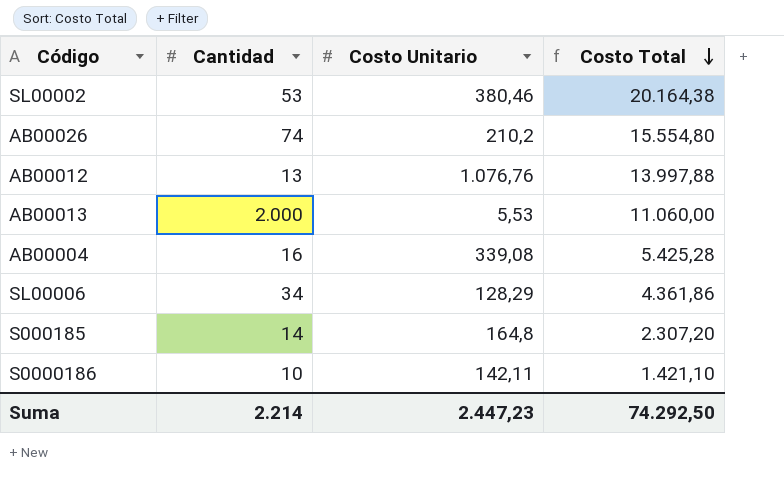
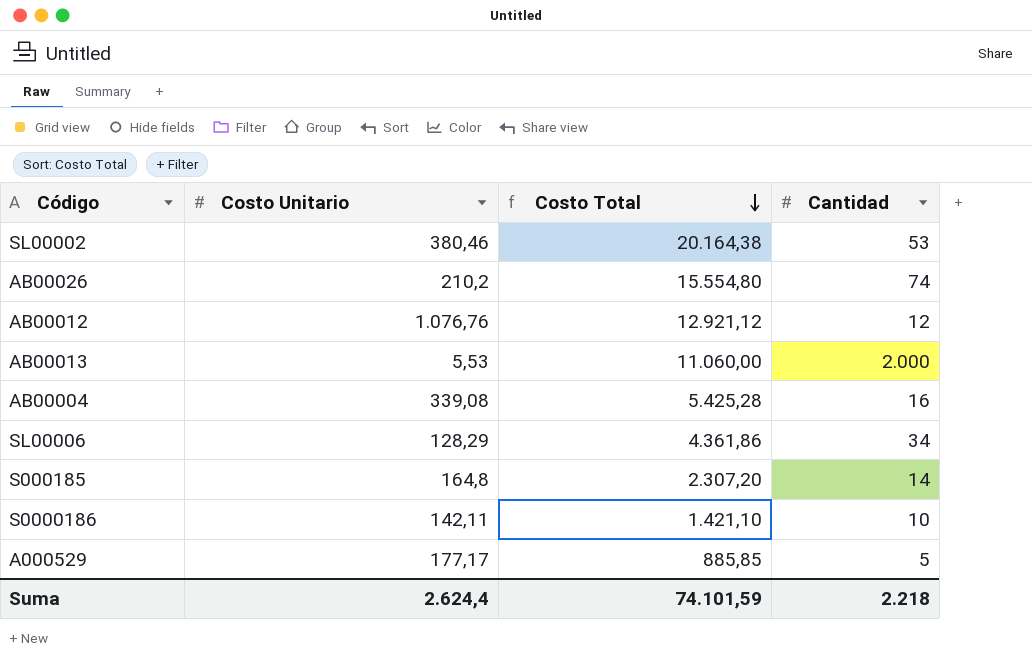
column Cantidad | position: 2 -> 4
AB00012 | Costo Total: 13.997,88 -> 12.921,12
AB00012 | Cantidad: 13 -> 12
row A000529: none -> 177,17 | 885,85 | 5
Suma | Costo Unitario: 2.447,23 -> 2.624,4
Suma | Costo Total: 74.292,50 -> 74.101,59
Suma | Cantidad: 2.214 -> 2.218

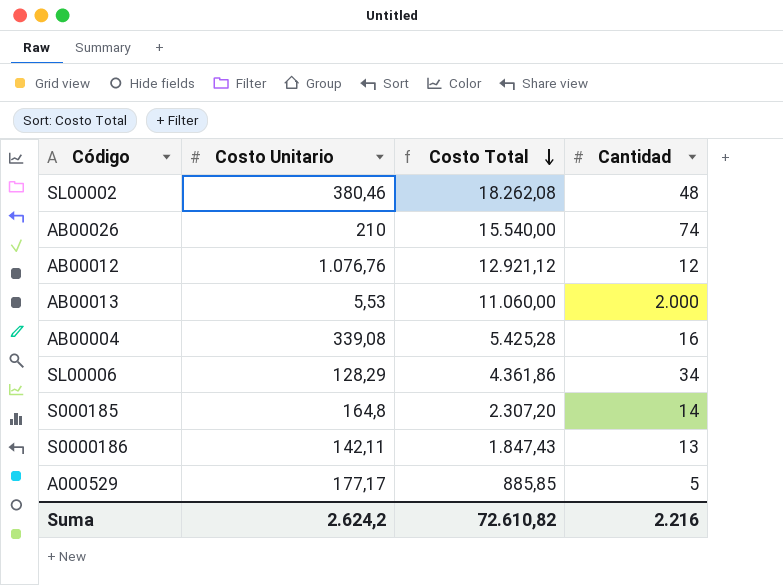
SL00002 | Costo Total: 20.164,38 -> 18.262,08
SL00002 | Cantidad: 53 -> 48
AB00026 | Costo Unitario: 210,2 -> 210
AB00026 | Costo Total: 15.554,80 -> 15.540,00
S0000186 | Costo Total: 1.421,10 -> 1.847,43
S0000186 | Cantidad: 10 -> 13
Suma | Costo Unitario: 2.624,4 -> 2.624,2
Suma | Costo Total: 74.101,59 -> 72.610,82
Suma | Cantidad: 2.218 -> 2.216

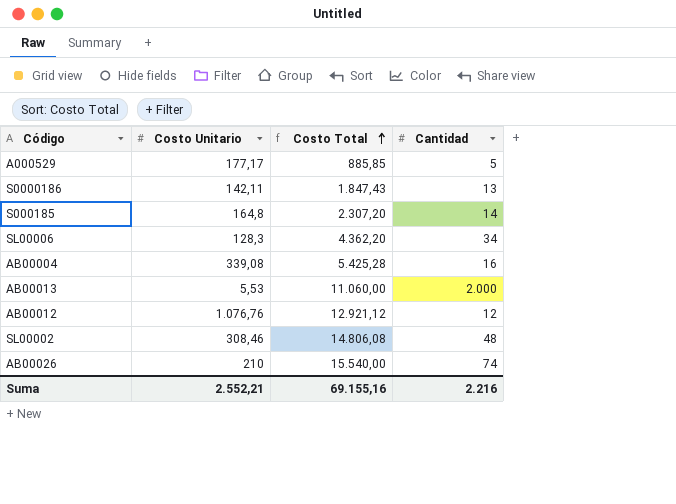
row order: Costo Total descending -> Costo Total ascending
SL00006 | Costo Unitario: 128,29 -> 128,3
SL00006 | Costo Total: 4.361,86 -> 4.362,20
SL00002 | Costo Unitario: 380,46 -> 308,46
SL00002 | Costo Total: 18.262,08 -> 14.806,08
Suma | Costo Unitario: 2.624,2 -> 2.552,21
Suma | Costo Total: 72.610,82 -> 69.155,16

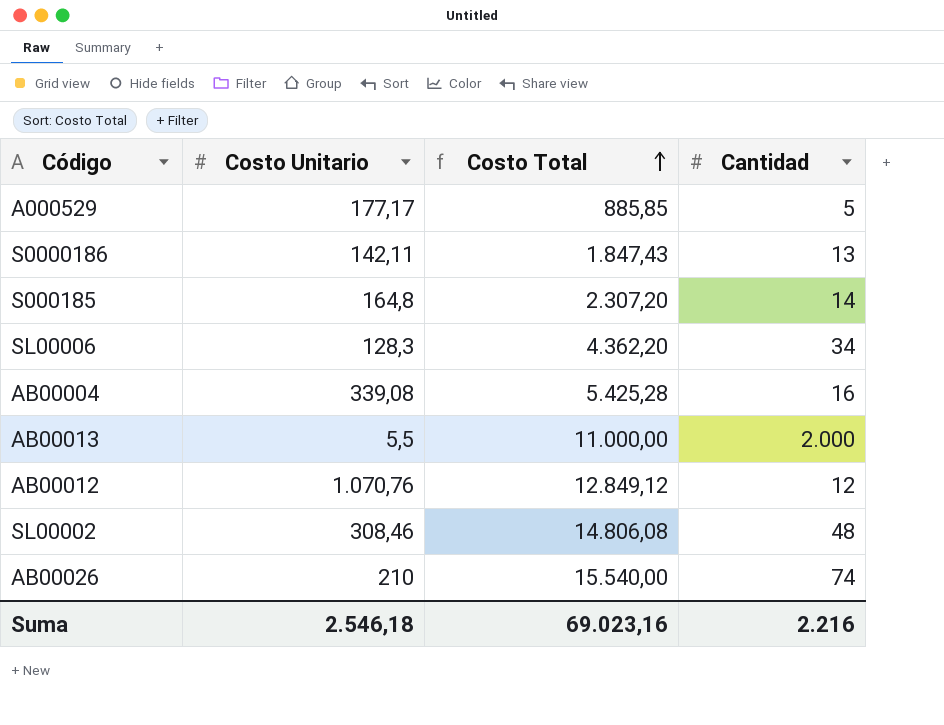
AB00013 | Costo Unitario: 5,53 -> 5,5
AB00013 | Costo Total: 11.060,00 -> 11.000,00
AB00012 | Costo Unitario: 1.076,76 -> 1.070,76
AB00012 | Costo Total: 12.921,12 -> 12.849,12
Suma | Costo Unitario: 2.552,21 -> 2.546,18
Suma | Costo Total: 69.155,16 -> 69.023,16

